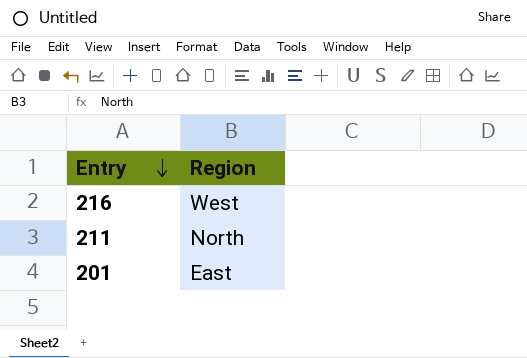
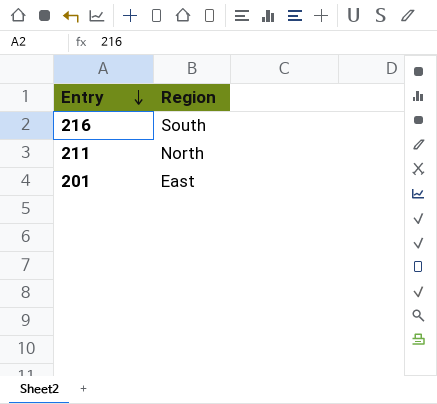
216 | Region: West -> South

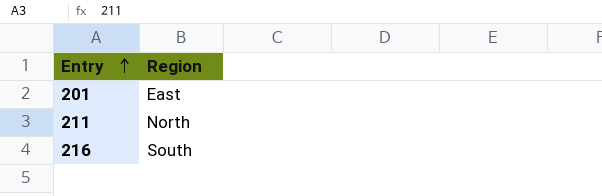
row order: Entry descending -> Entry ascending

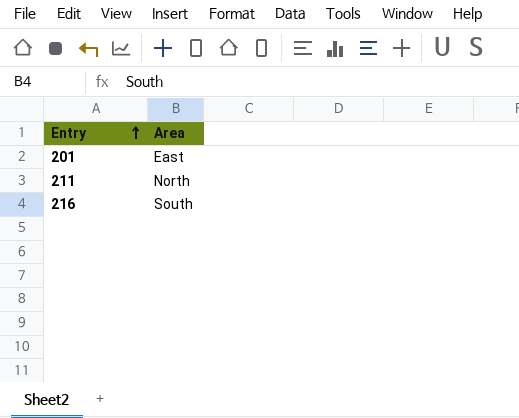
column name: Region -> Area

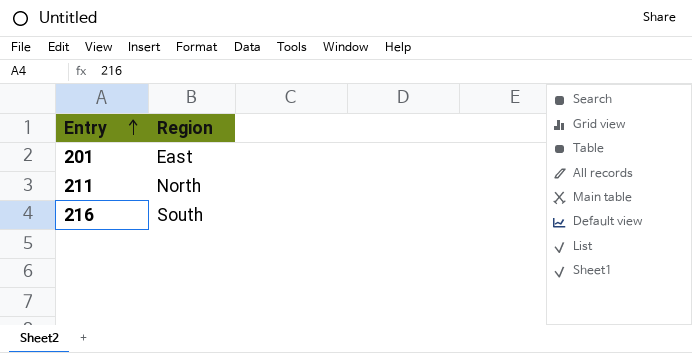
column name: Area -> Region

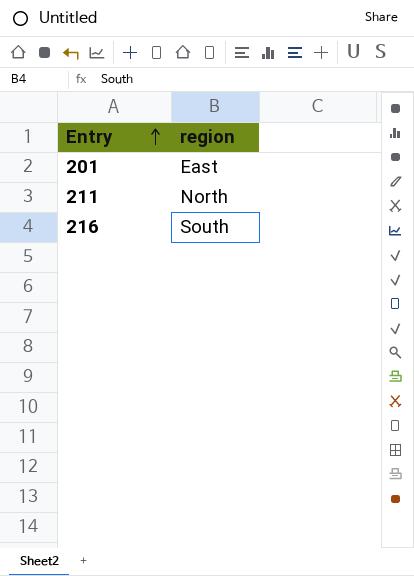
column name: Region -> region

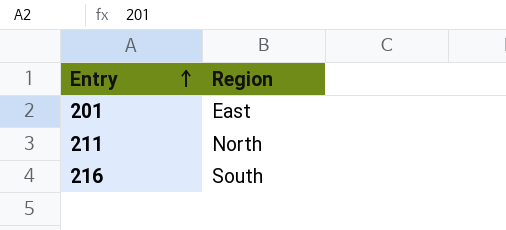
column name: region -> Region

